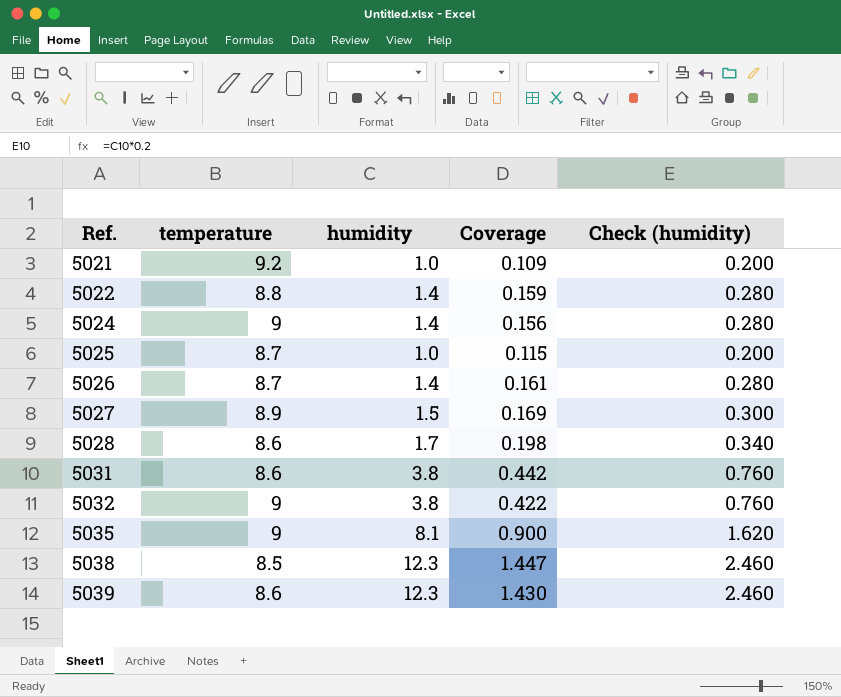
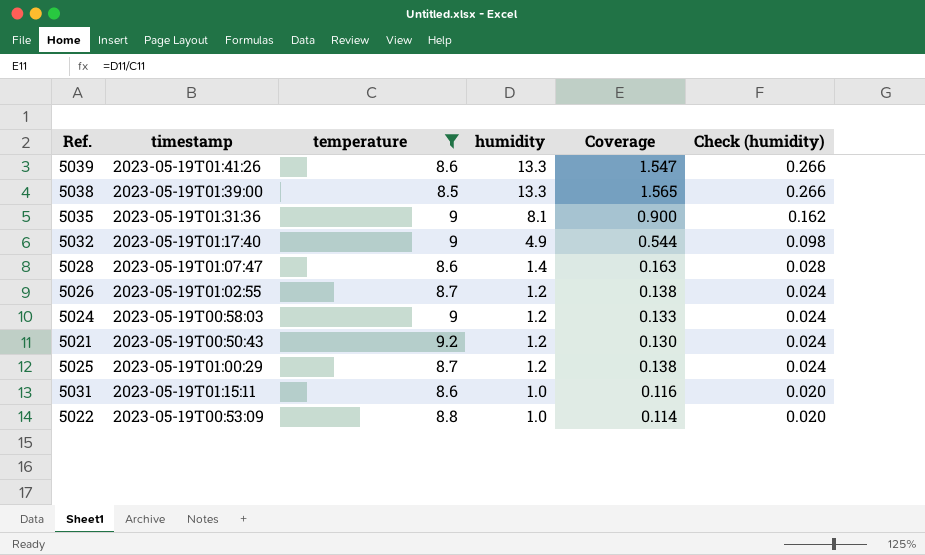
filter: none -> temperature != 8.9
row order: Ref. ascending -> humidity descending
column timestamp | position: none -> 2
column Check (humidity) | formula: [humidity] * 0.2 -> [humidity] * 0.02
5039 | humidity: 12.3 -> 13.3
5039 | Coverage: 1.430 -> 1.547
5038 | humidity: 12.3 -> 13.3
5038 | Coverage: 1.447 -> 1.565
5032 | humidity: 3.8 -> 4.9
5032 | Coverage: 0.422 -> 0.544
5028 | humidity: 1.7 -> 1.4
5028 | Coverage: 0.198 -> 0.163
5026 | humidity: 1.4 -> 1.2
5026 | Coverage: 0.161 -> 0.138
5024 | humidity: 1.4 -> 1.2
5024 | Coverage: 0.156 -> 0.133
5021 | humidity: 1.0 -> 1.2
5021 | Coverage: 0.109 -> 0.130
5025 | humidity: 1.0 -> 1.2
5025 | Coverage: 0.115 -> 0.138
5031 | humidity: 3.8 -> 1.0
5031 | Coverage: 0.442 -> 0.116
5022 | humidity: 1.4 -> 1.0
5022 | Coverage: 0.159 -> 0.114

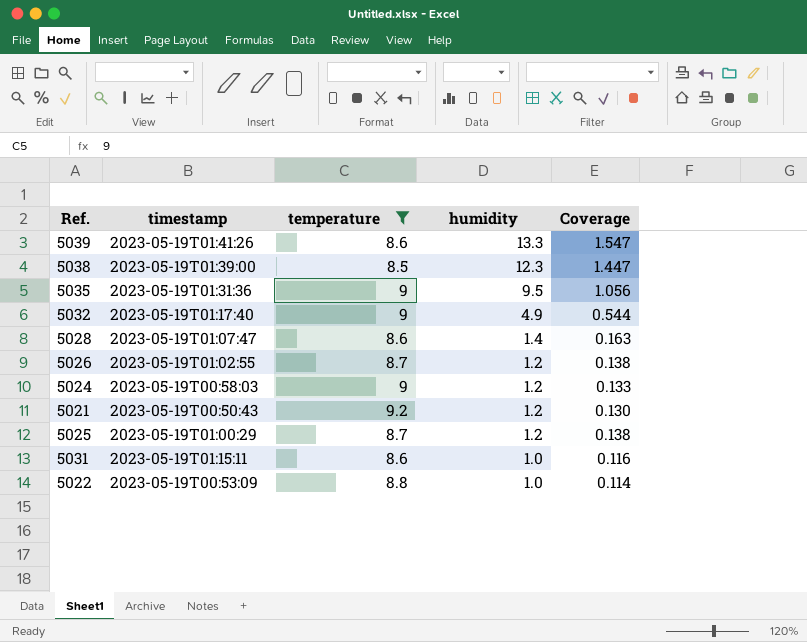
column Check (humidity) | formula: [humidity] * 0.02 -> none
5038 | humidity: 13.3 -> 12.3
5038 | Coverage: 1.565 -> 1.447
5035 | humidity: 8.1 -> 9.5
5035 | Coverage: 0.900 -> 1.056

